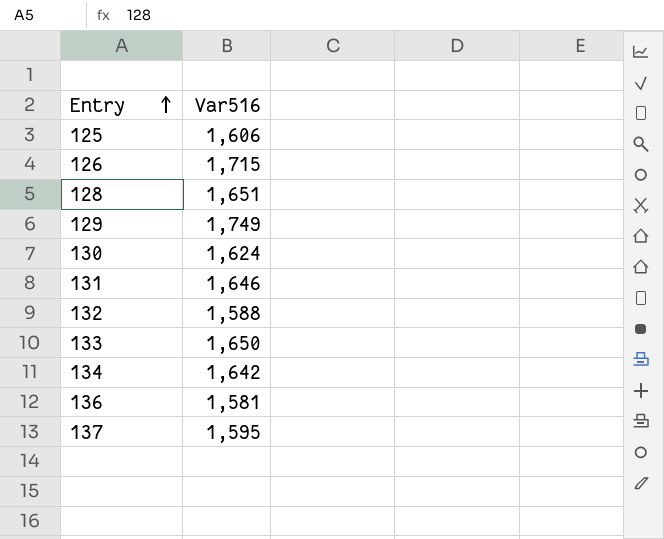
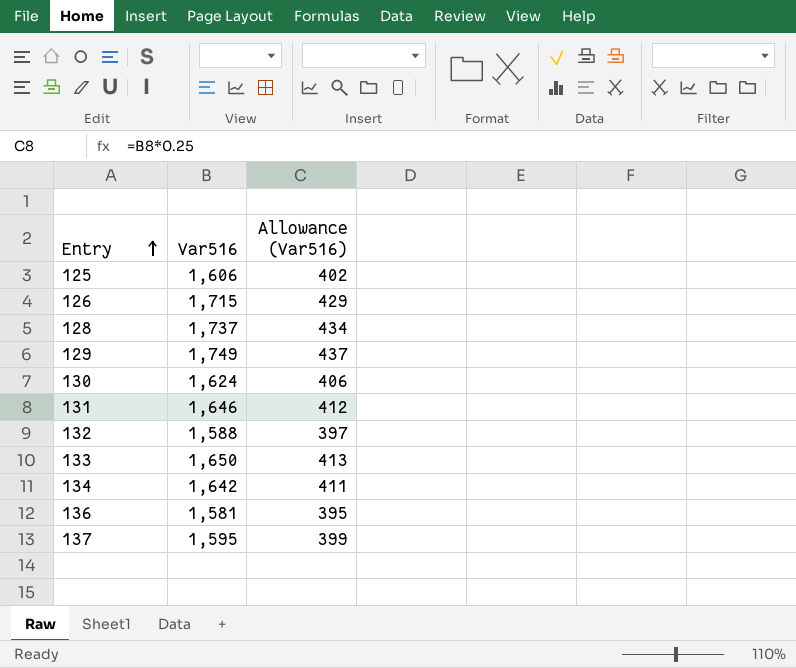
column Allowance (Var516) | formula: none -> [Var516] * 0.25
128 | Var516: 1,651 -> 1,737

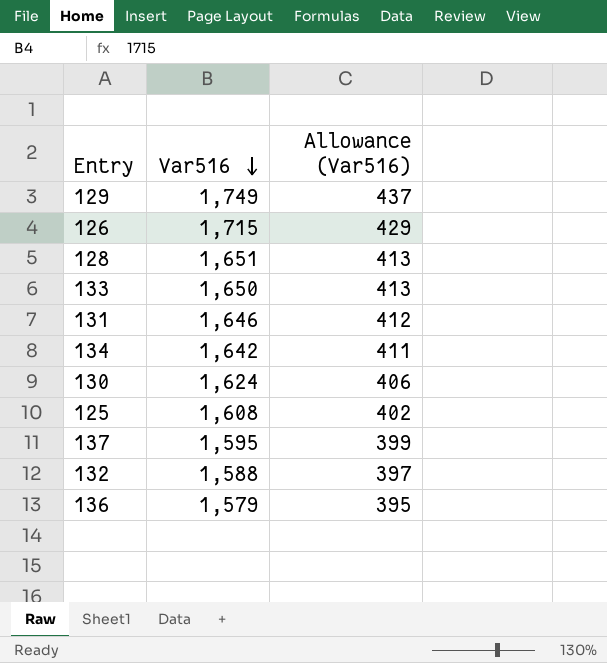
row order: Entry ascending -> Var516 descending
128 | Var516: 1,737 -> 1,651
128 | Allowance (Var516): 434 -> 413
125 | Var516: 1,606 -> 1,608
136 | Var516: 1,581 -> 1,579

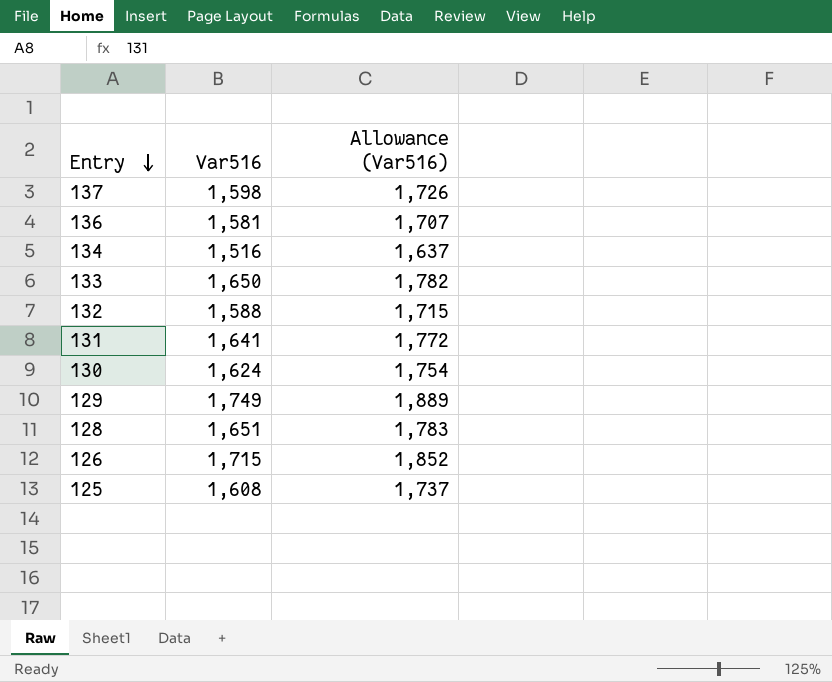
row order: Var516 descending -> Entry descending
column Allowance (Var516) | formula: [Var516] * 0.25 -> [Var516] * 1.08
137 | Var516: 1,595 -> 1,598
136 | Var516: 1,579 -> 1,581
134 | Var516: 1,642 -> 1,516
131 | Var516: 1,646 -> 1,641

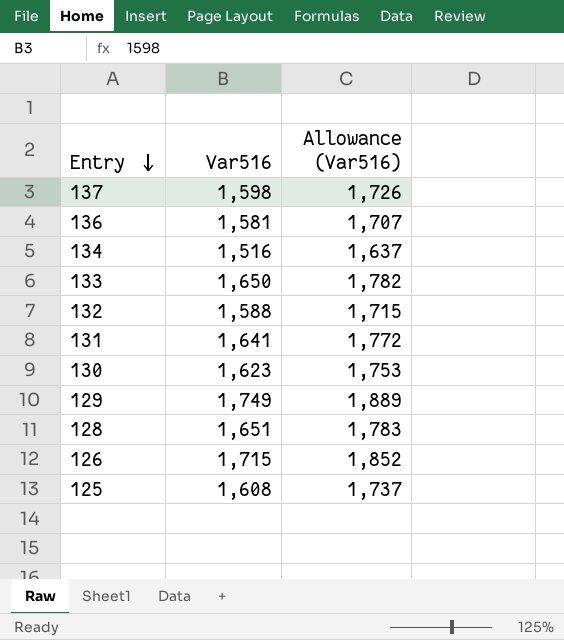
130 | Var516: 1,624 -> 1,623
130 | Allowance (Var516): 1,754 -> 1,753

